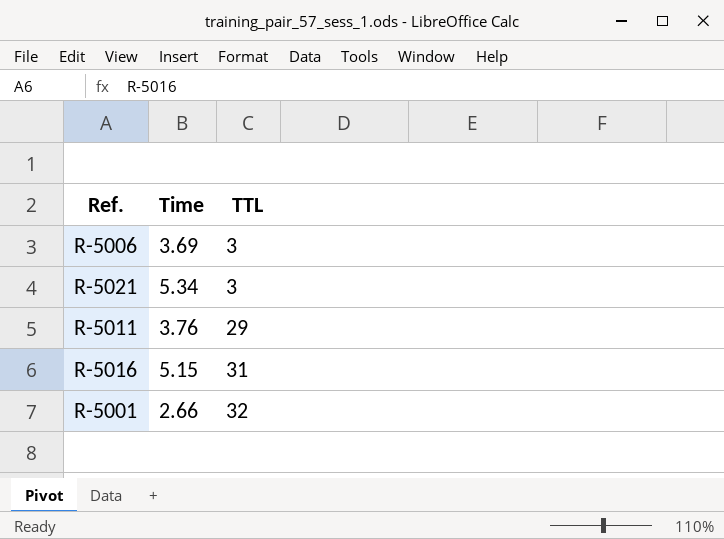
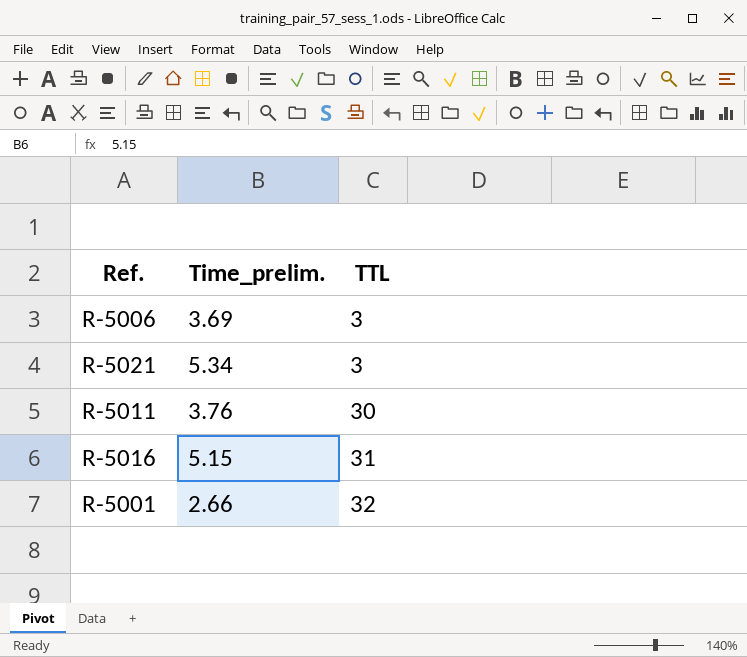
column name: Time -> Time_prelim.
R-5011 | TTL: 29 -> 30

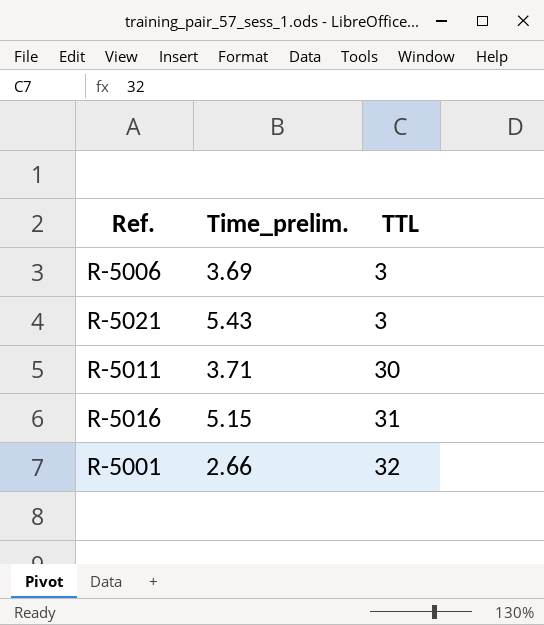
R-5021 | Time_prelim.: 5.34 -> 5.43
R-5011 | Time_prelim.: 3.76 -> 3.71

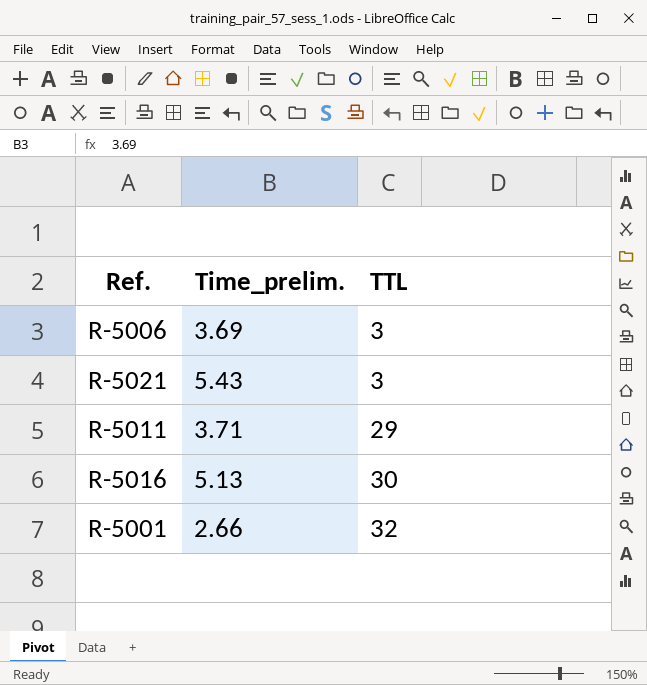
R-5011 | TTL: 30 -> 29
R-5016 | Time_prelim.: 5.15 -> 5.13
R-5016 | TTL: 31 -> 30

